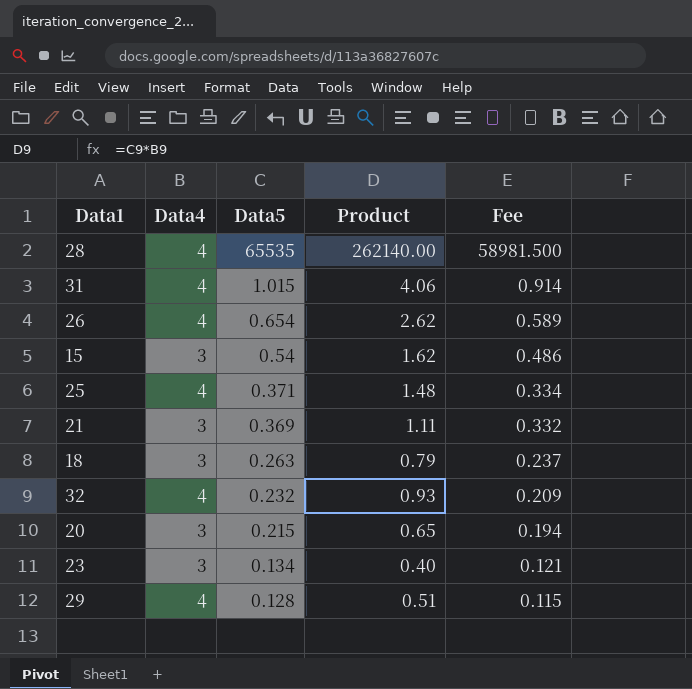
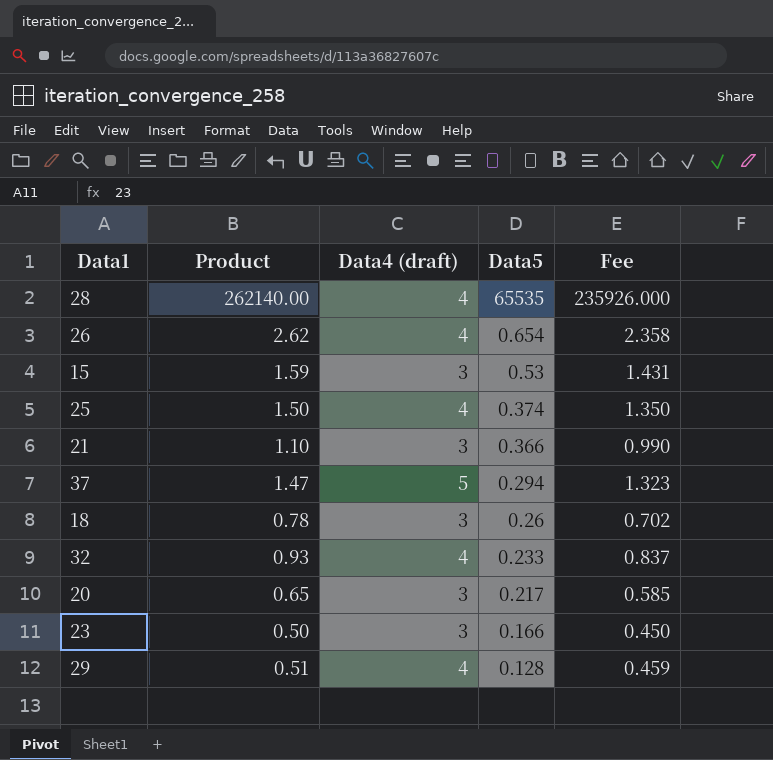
column Product | position: 4 -> 2
column name: Data4 -> Data4 (draft)
column Fee | formula: [Data5] * 0.9 -> [Product] * 0.9
row 31: 4 | 1.015 | 4.06 | 0.914 -> none
15 | Product: 1.62 -> 1.59
15 | Data5: 0.54 -> 0.53
25 | Product: 1.48 -> 1.50
25 | Data5: 0.371 -> 0.374
21 | Product: 1.11 -> 1.10
21 | Data5: 0.369 -> 0.366
row 37: none -> 1.47 | 5 | 0.294 | 1.323
18 | Product: 0.79 -> 0.78
18 | Data5: 0.263 -> 0.26
32 | Data5: 0.232 -> 0.233
20 | Data5: 0.215 -> 0.217
23 | Product: 0.40 -> 0.50
23 | Data5: 0.134 -> 0.166

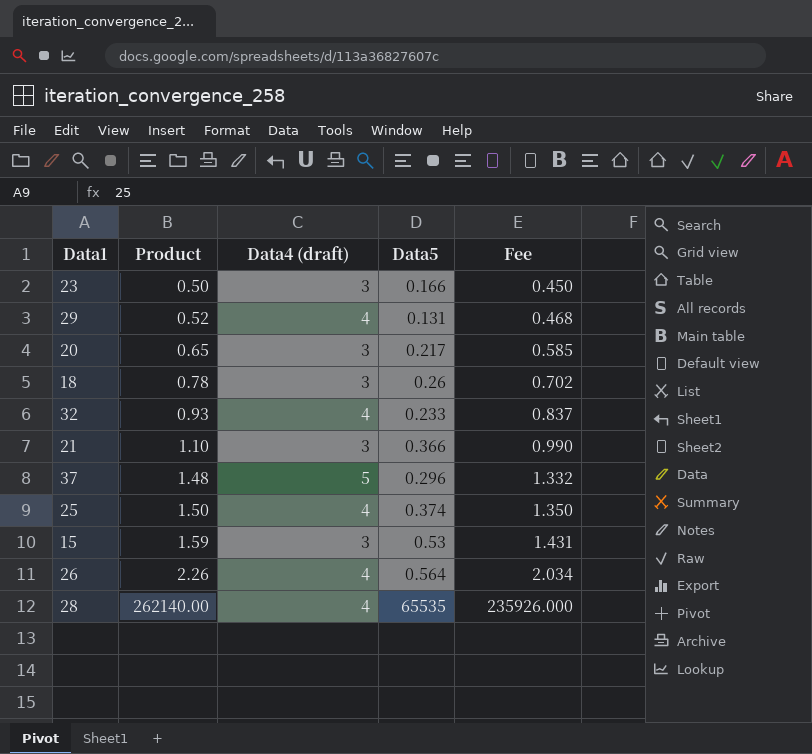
row order: Data5 descending -> Product ascending
29 | Product: 0.51 -> 0.52
29 | Data5: 0.128 -> 0.131
29 | Fee: 0.459 -> 0.468
37 | Product: 1.47 -> 1.48
37 | Data5: 0.294 -> 0.296
37 | Fee: 1.323 -> 1.332
26 | Product: 2.62 -> 2.26
26 | Data5: 0.654 -> 0.564
26 | Fee: 2.358 -> 2.034

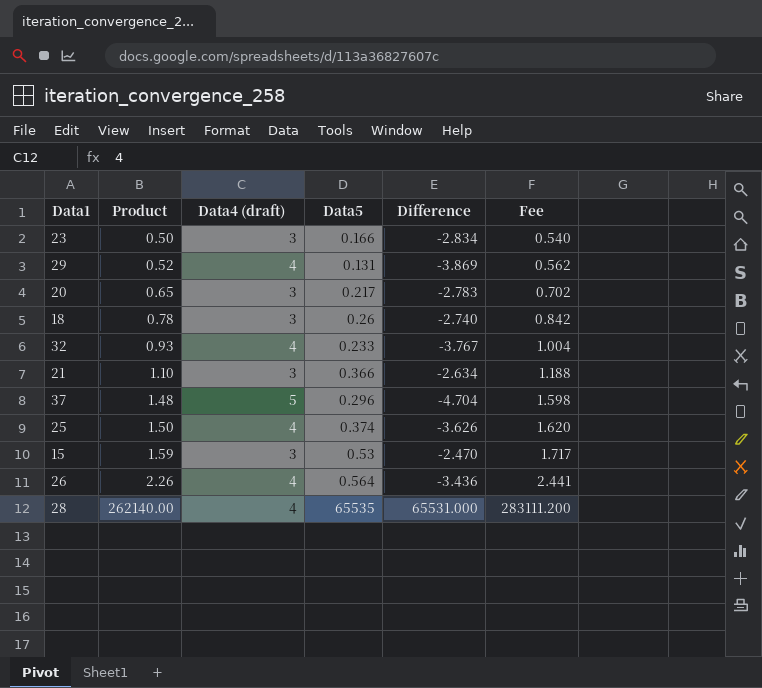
column Difference | formula: none -> [Data5] - [Data4 (draft)]
column Fee | formula: [Product] * 0.9 -> [Product] * 1.08

